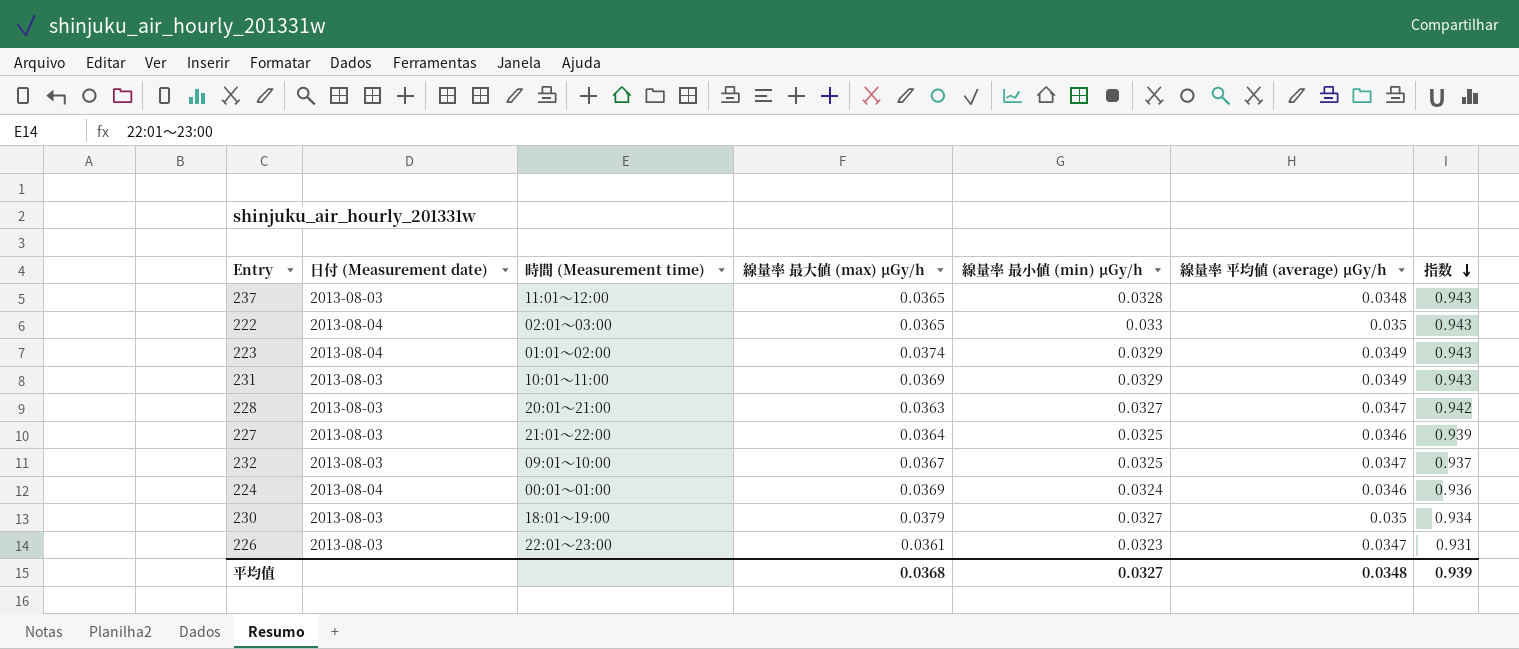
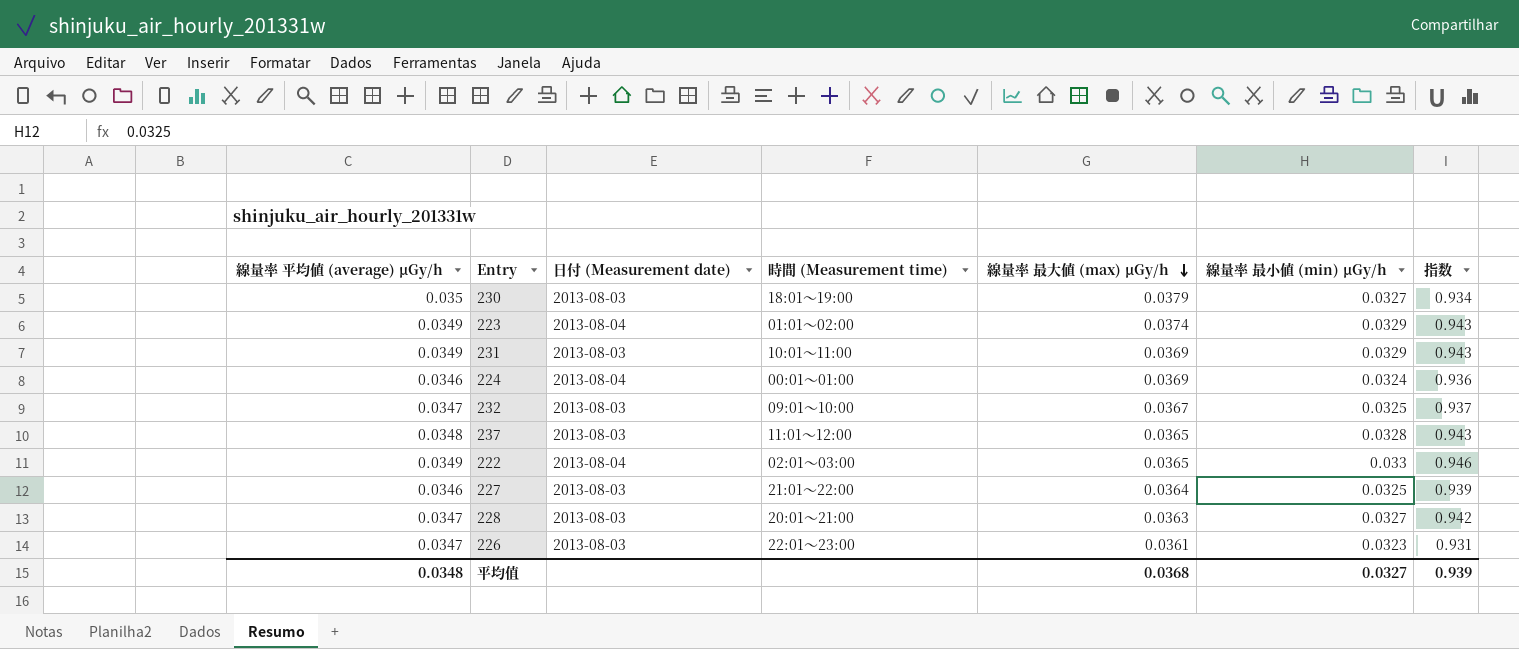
row order: 指数 descending -> 線量率 最大値 (max) μGy/h descending
column 線量率 平均値 (average) μGy/h | position: 6 -> 1
222 | 線量率 平均値 (average) μGy/h: 0.035 -> 0.0349
222 | 指数: 0.943 -> 0.946

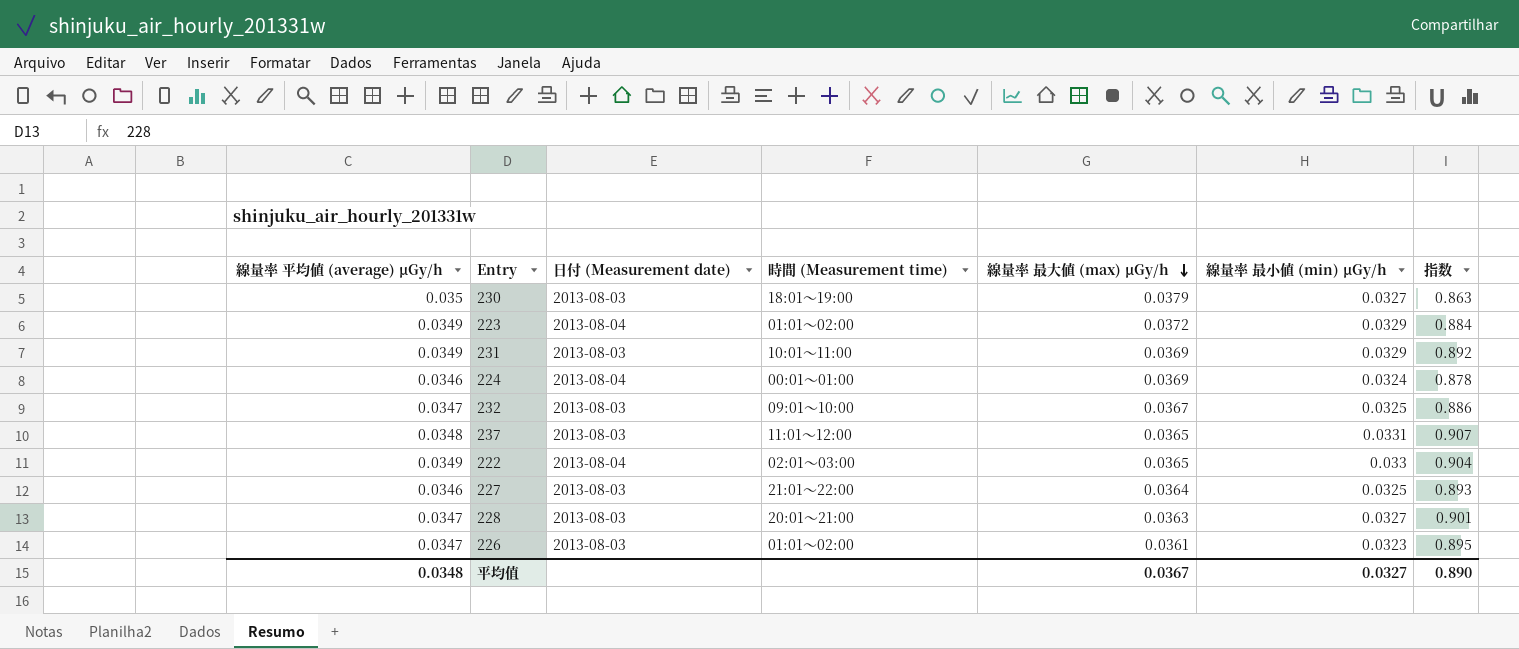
column 指数 | formula: [線量率 最小値 (min) μGy/h] / [線量率 平均値 (average) μGy/h] -> [線量率 最小値 (min) μGy/h] / [線量率 最大値 (max) μGy/h]
223 | 線量率 最大値 (max) μGy/h: 0.0374 -> 0.0372
237 | 線量率 最小値 (min) μGy/h: 0.0328 -> 0.0331
226 | 時間 (Measurement time): 22:01～23:00 -> 01:01～02:00
平均值 | 線量率 最大値 (max) μGy/h: 0.0368 -> 0.0367
平均值 | 指数: 0.939 -> 0.890

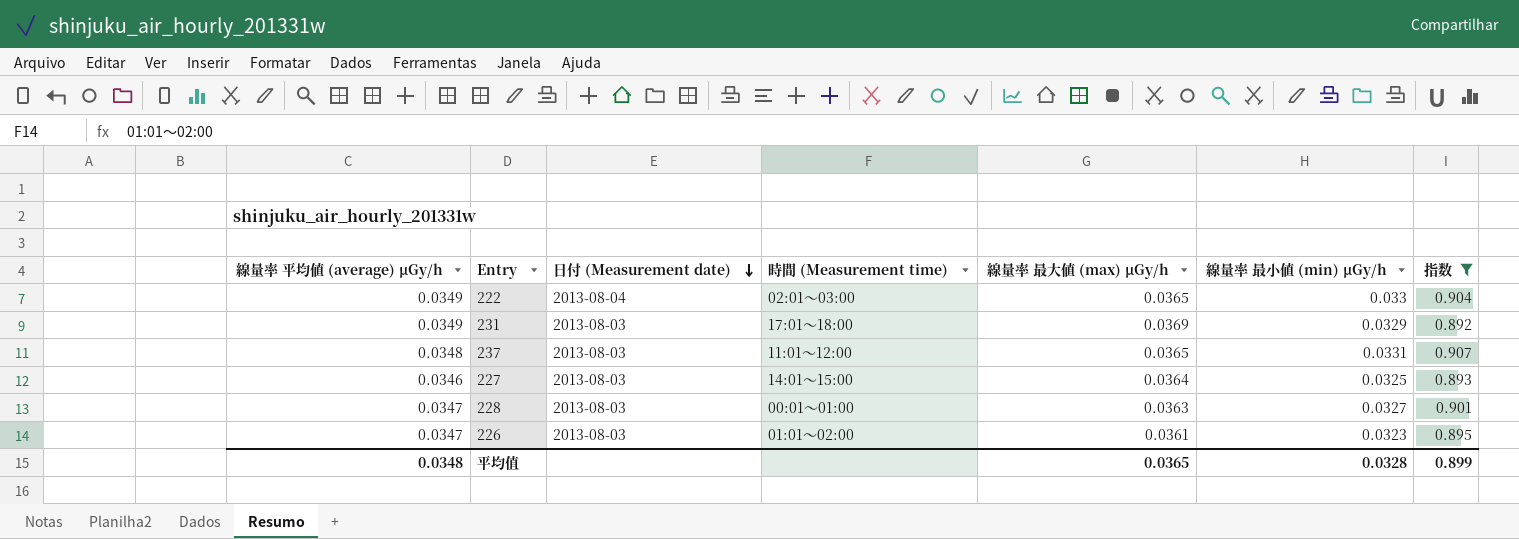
filter: none -> 指数 >= 0.892
row order: 線量率 最大値 (max) μGy/h descending -> 日付 (Measurement date) descending
231 | 時間 (Measurement time): 10:01～11:00 -> 17:01～18:00
227 | 時間 (Measurement time): 21:01～22:00 -> 14:01～15:00
228 | 時間 (Measurement time): 20:01～21:00 -> 00:01～01:00
平均值 | 線量率 最大値 (max) μGy/h: 0.0367 -> 0.0365
平均值 | 線量率 最小値 (min) μGy/h: 0.0327 -> 0.0328
平均值 | 指数: 0.890 -> 0.899

